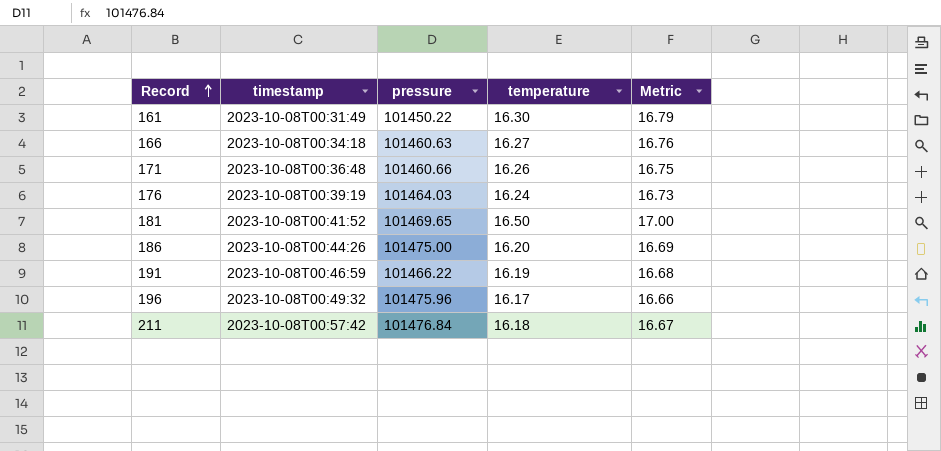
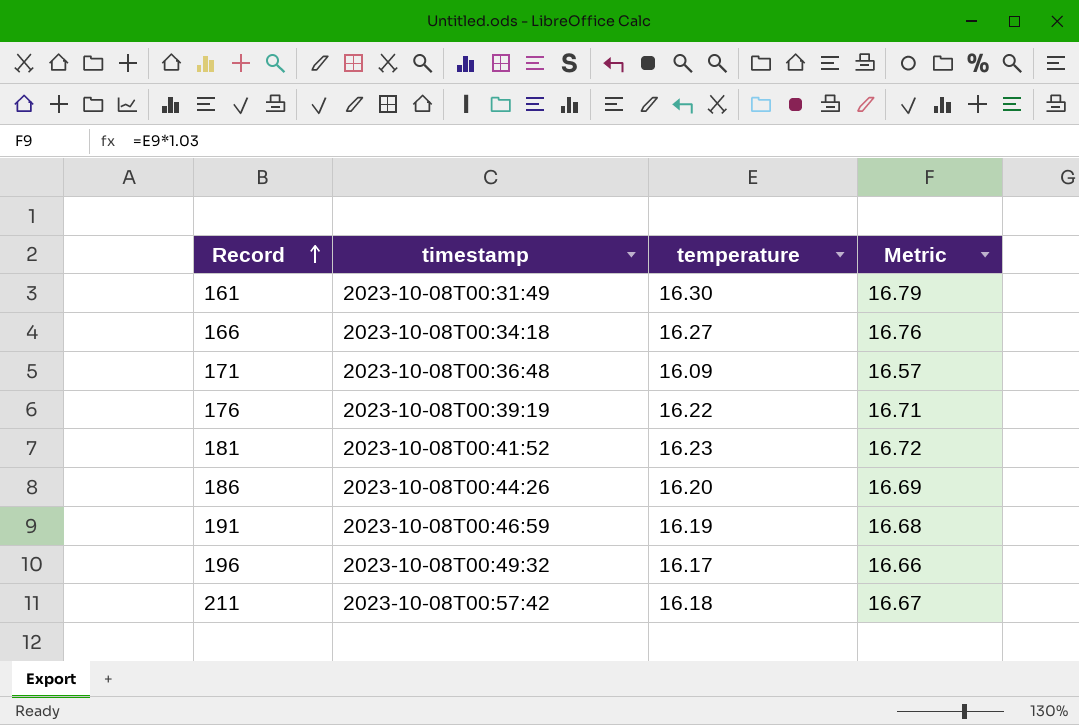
column pressure | position: 3 -> none
171 | temperature: 16.26 -> 16.09
171 | Metric: 16.75 -> 16.57
176 | temperature: 16.24 -> 16.22
176 | Metric: 16.73 -> 16.71
181 | temperature: 16.50 -> 16.23
181 | Metric: 17.00 -> 16.72

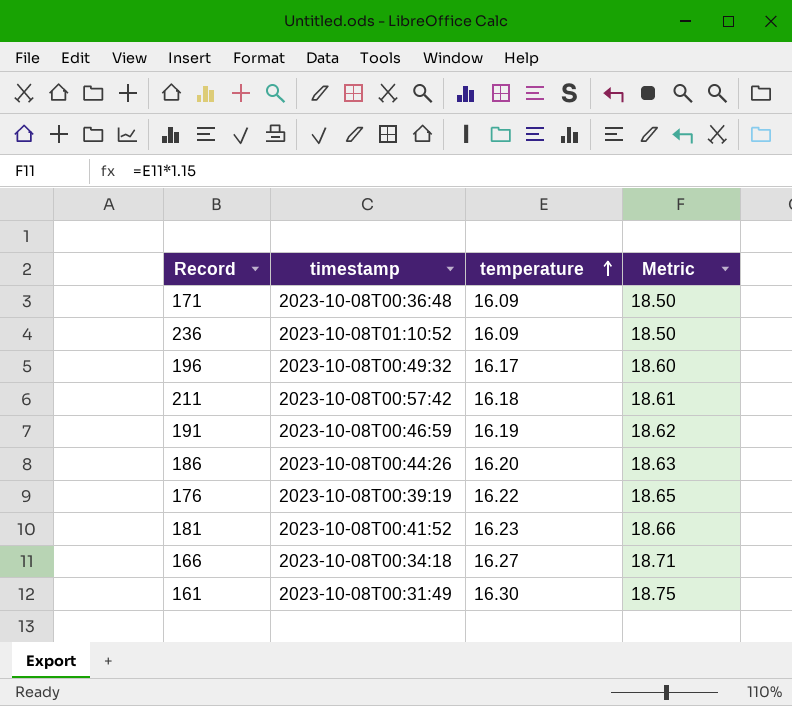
row order: Record ascending -> temperature ascending
column Metric | formula: [temperature] * 1.03 -> [temperature] * 1.15
row 236: none -> 2023-10-08T01:10:52 | 16.09 | 18.50

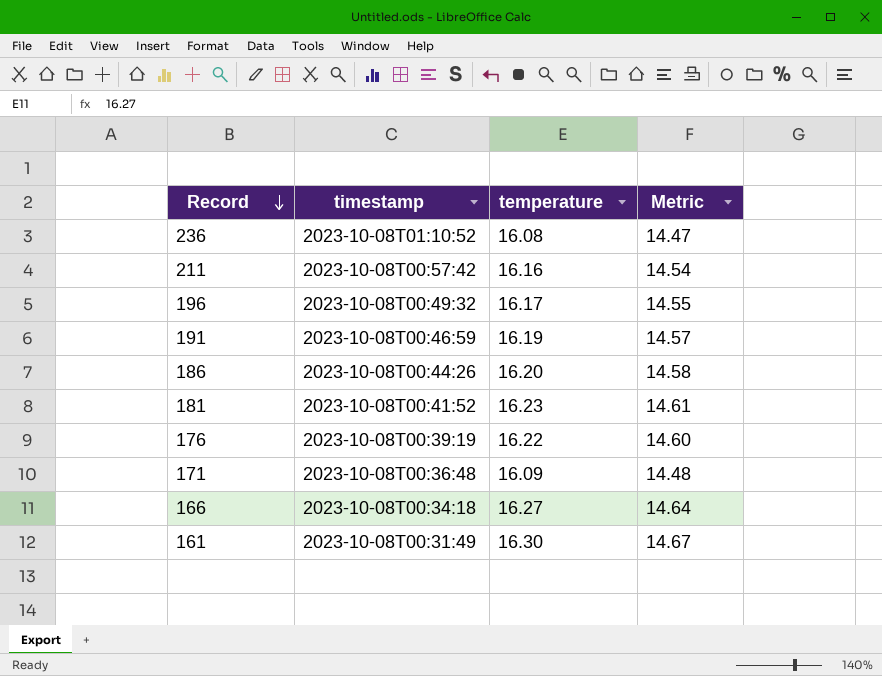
row order: temperature ascending -> Record descending
column Metric | formula: [temperature] * 1.15 -> [temperature] * 0.9
236 | temperature: 16.09 -> 16.08
211 | temperature: 16.18 -> 16.16

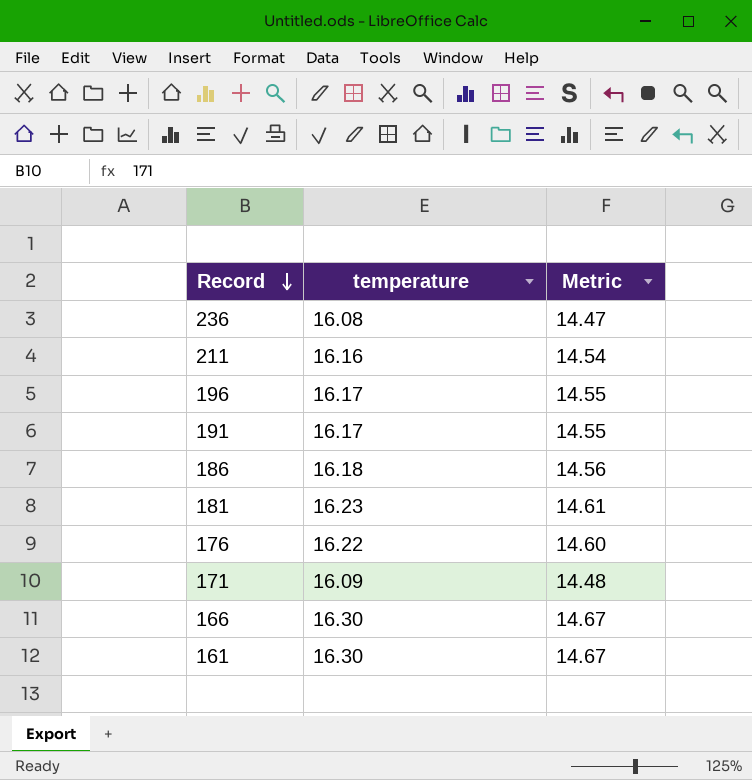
column timestamp | position: 2 -> none
191 | temperature: 16.19 -> 16.17
191 | Metric: 14.57 -> 14.55
186 | temperature: 16.20 -> 16.18
186 | Metric: 14.58 -> 14.56
166 | temperature: 16.27 -> 16.30
166 | Metric: 14.64 -> 14.67

